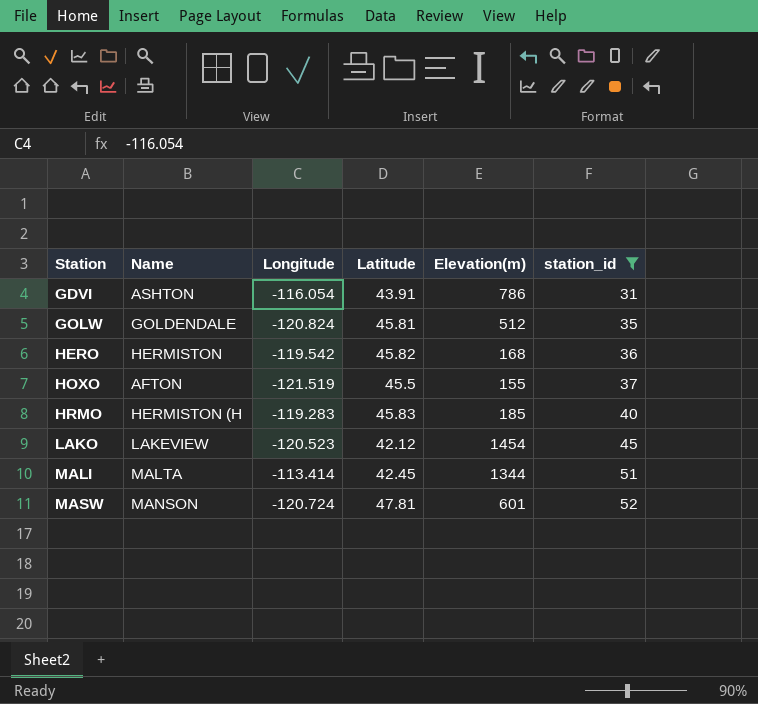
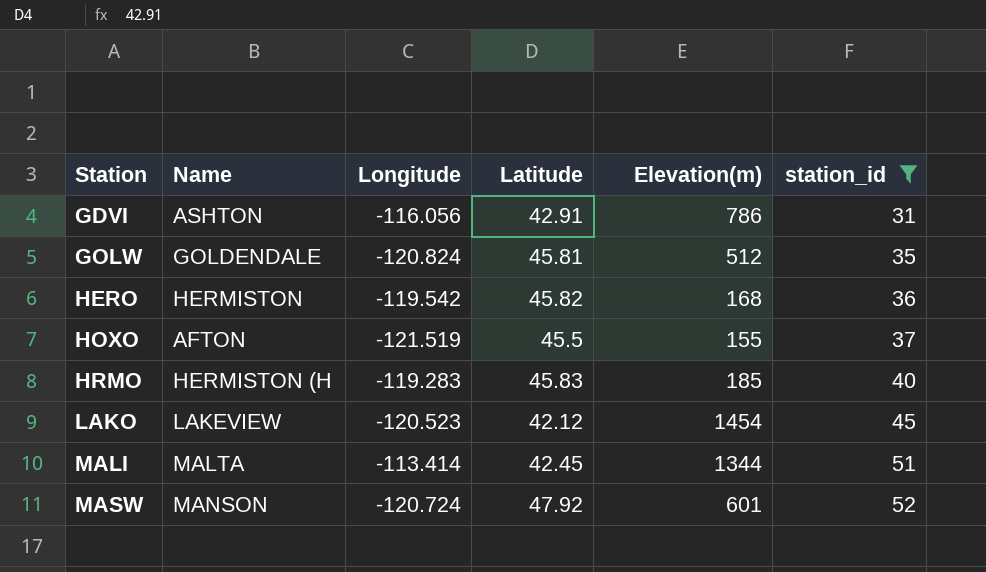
GDVI | Longitude: -116.054 -> -116.056
GDVI | Latitude: 43.91 -> 42.91
MASW | Latitude: 47.81 -> 47.92

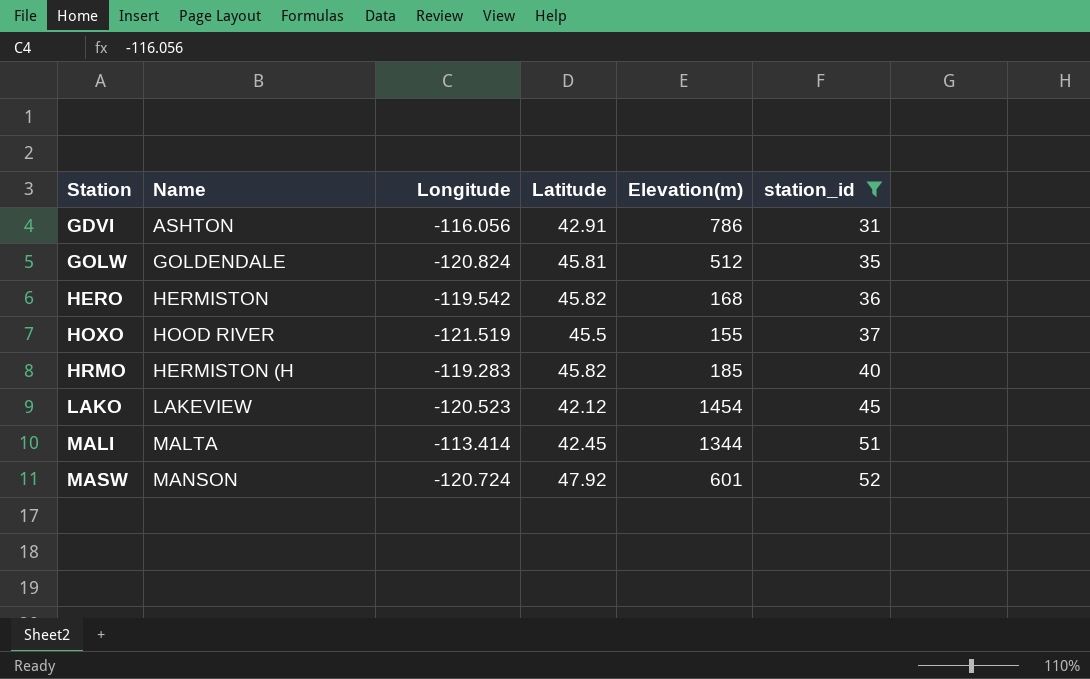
HOXO | Name: AFTON -> HOOD RIVER
HRMO | Latitude: 45.83 -> 45.82

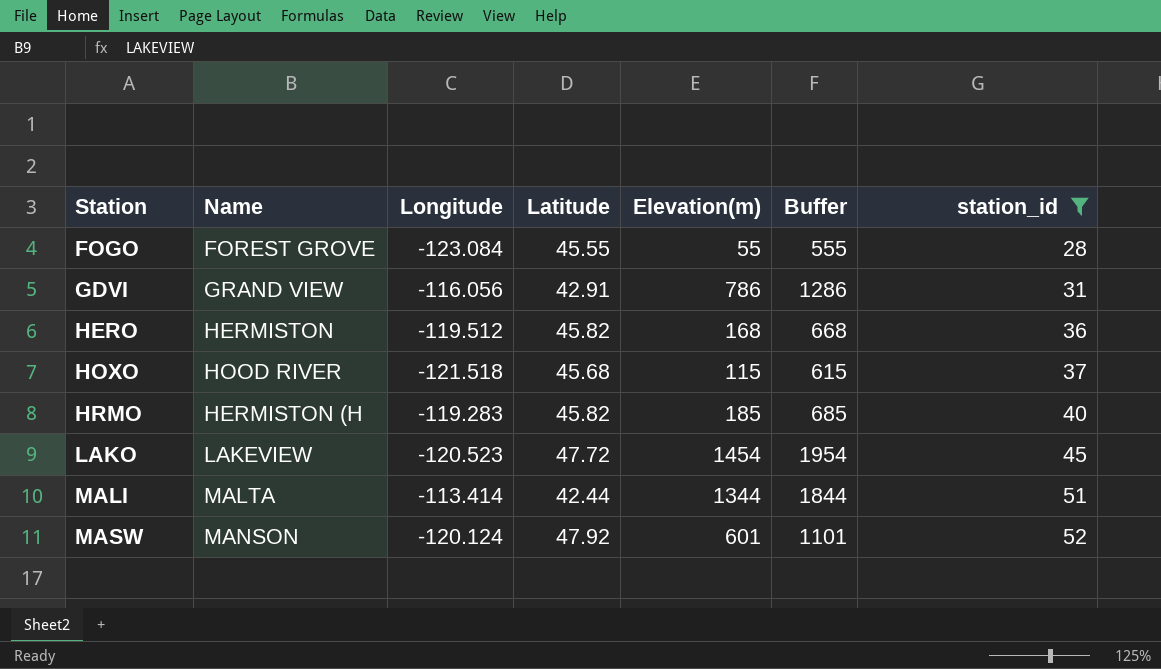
column Buffer | formula: none -> [Elevation(m)] + 500
row GOLW: GOLDENDALE | -120.824 | 45.81 | 512 | 35 -> none
row FOGO: none -> FOREST GROVE | -123.084 | 45.55 | 55 | 555 | 28
GDVI | Name: ASHTON -> GRAND VIEW
HERO | Longitude: -119.542 -> -119.512
HOXO | Longitude: -121.519 -> -121.518
HOXO | Latitude: 45.5 -> 45.68
HOXO | Elevation(m): 155 -> 115
LAKO | Latitude: 42.12 -> 47.72
MALI | Latitude: 42.45 -> 42.44
MASW | Longitude: -120.724 -> -120.124

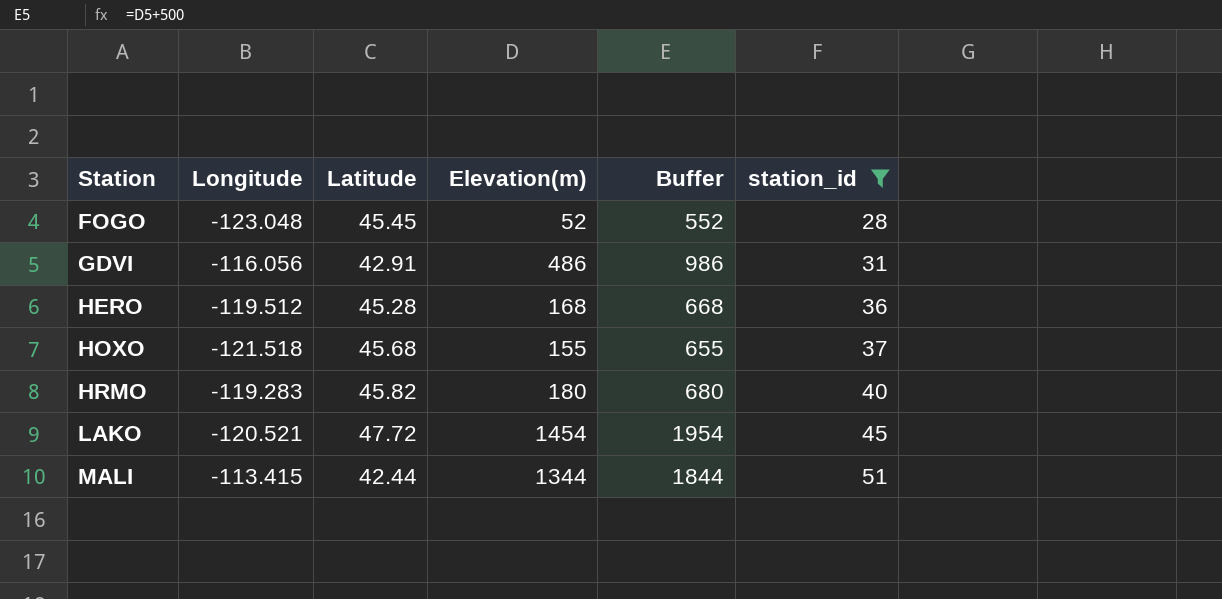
column Name | position: 2 -> none
row MASW: MANSON | -120.124 | 47.92 | 601 | 1101 | 52 -> none
FOGO | Longitude: -123.084 -> -123.048
FOGO | Latitude: 45.55 -> 45.45
FOGO | Elevation(m): 55 -> 52
FOGO | Buffer: 555 -> 552
GDVI | Elevation(m): 786 -> 486
GDVI | Buffer: 1286 -> 986
HERO | Latitude: 45.82 -> 45.28
HOXO | Elevation(m): 115 -> 155
HOXO | Buffer: 615 -> 655
HRMO | Elevation(m): 185 -> 180
HRMO | Buffer: 685 -> 680
LAKO | Longitude: -120.523 -> -120.521
MALI | Longitude: -113.414 -> -113.415

